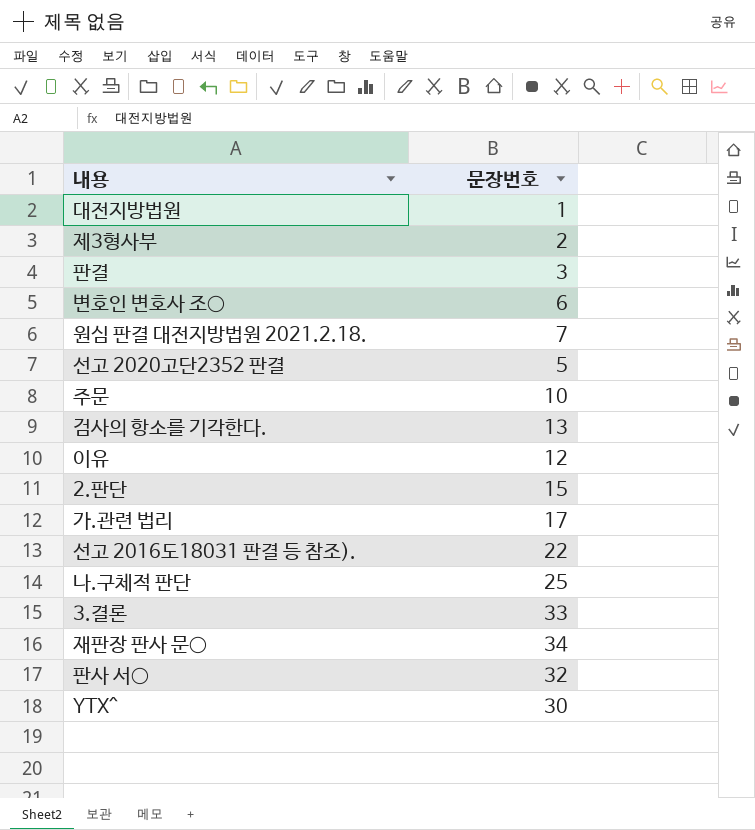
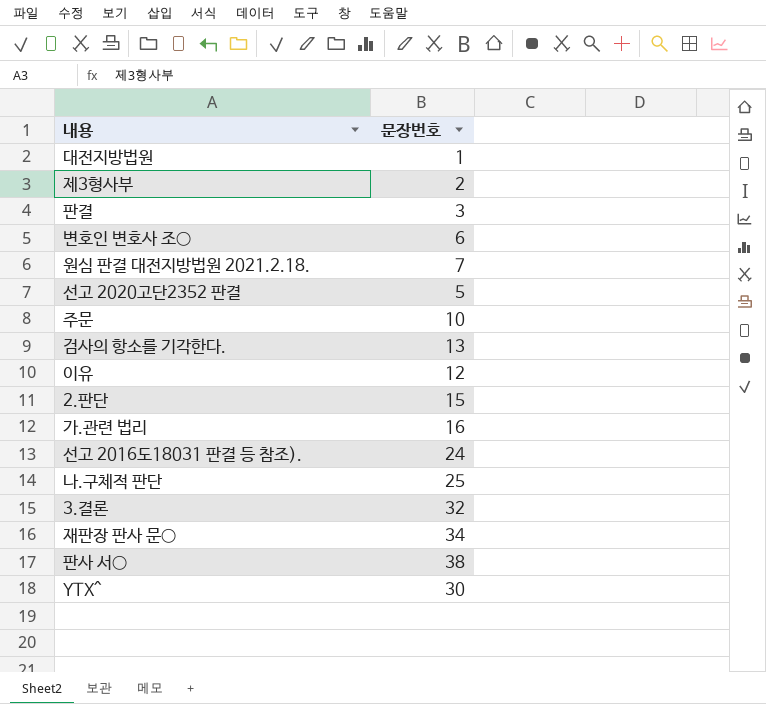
가.관련 법리 | 문장번호: 17 -> 16
선고 2016도18031 판결 등 참조). | 문장번호: 22 -> 24
3.결론 | 문장번호: 33 -> 32
판사 서○ | 문장번호: 32 -> 38

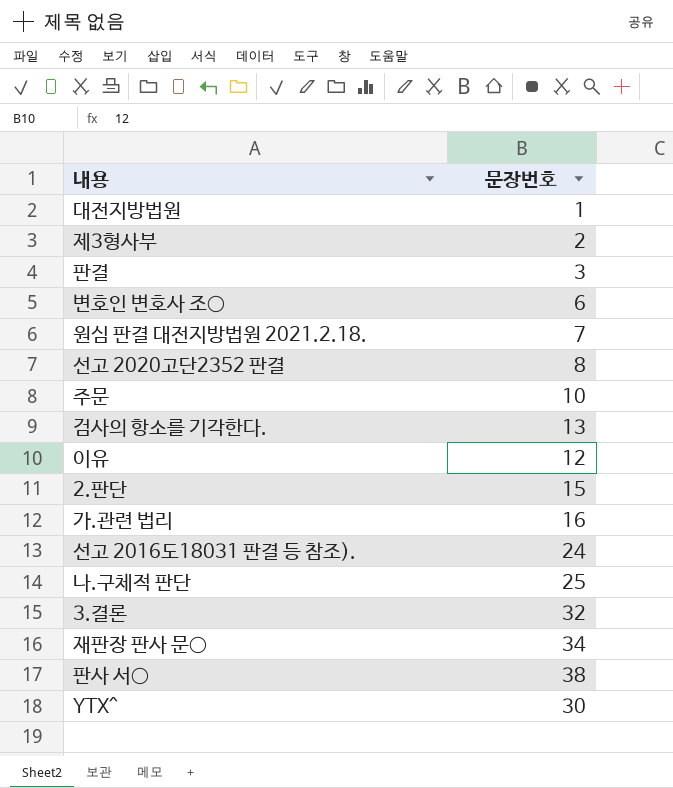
선고 2020고단2352 판결 | 문장번호: 5 -> 8

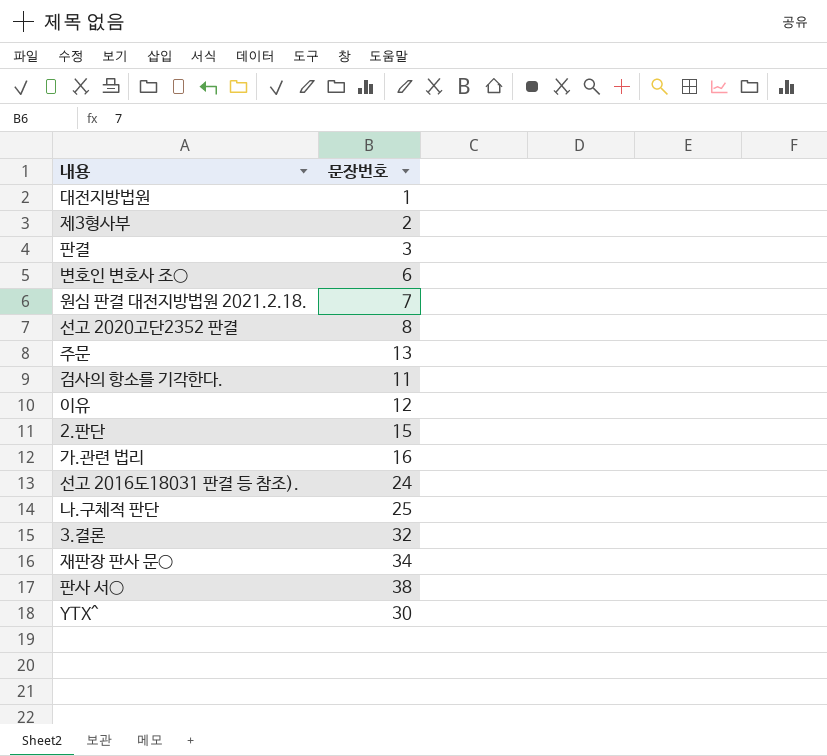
주문 | 문장번호: 10 -> 13
검사의 항소를 기각한다. | 문장번호: 13 -> 11

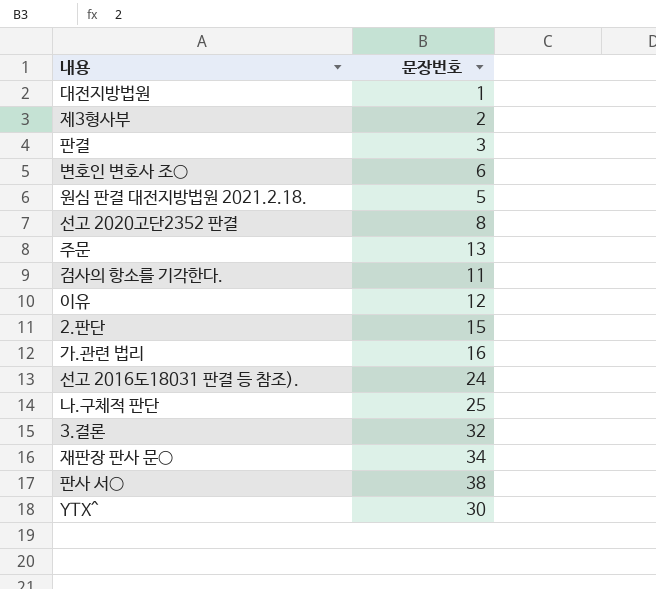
원심 판결 대전지방법원 2021.2.18. | 문장번호: 7 -> 5

